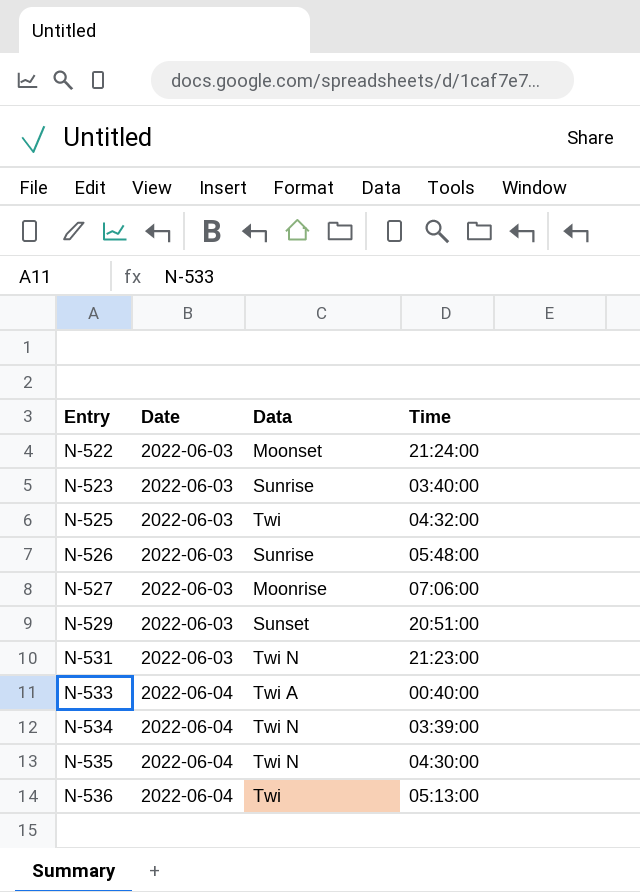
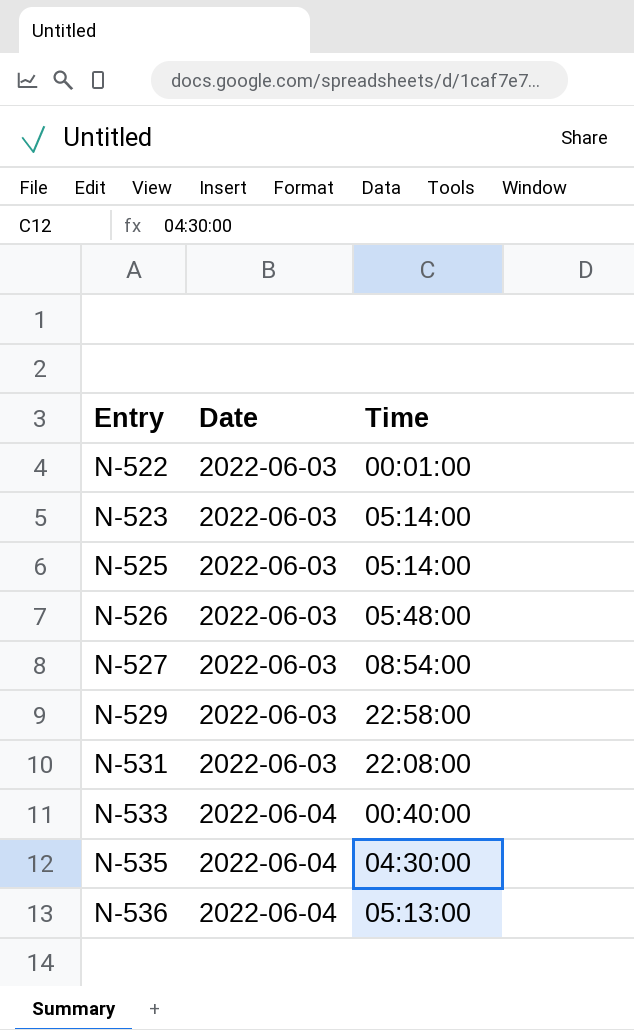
column Data | position: 3 -> none
row N-534: 2022-06-04 | Twi N | 03:39:00 -> none
N-522 | Time: 21:24:00 -> 00:01:00
N-523 | Time: 03:40:00 -> 05:14:00
N-525 | Time: 04:32:00 -> 05:14:00
N-527 | Time: 07:06:00 -> 08:54:00
N-529 | Time: 20:51:00 -> 22:58:00
N-531 | Time: 21:23:00 -> 22:08:00

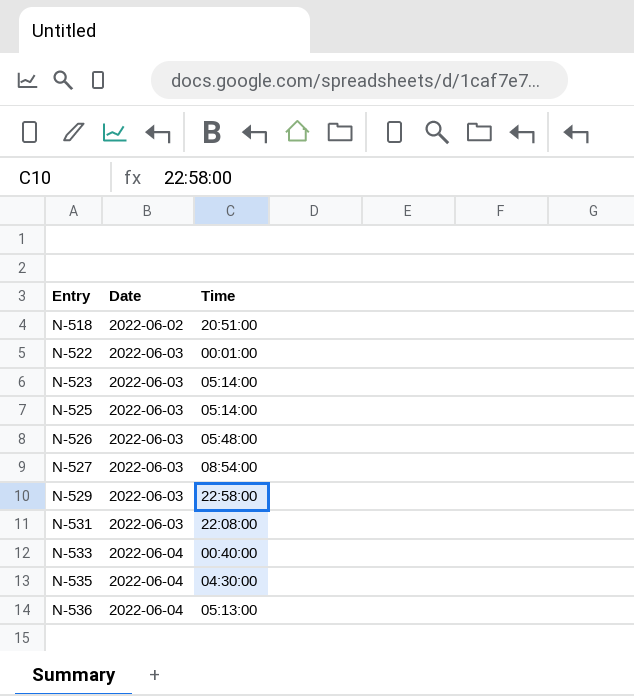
row N-518: none -> 2022-06-02 | 20:51:00

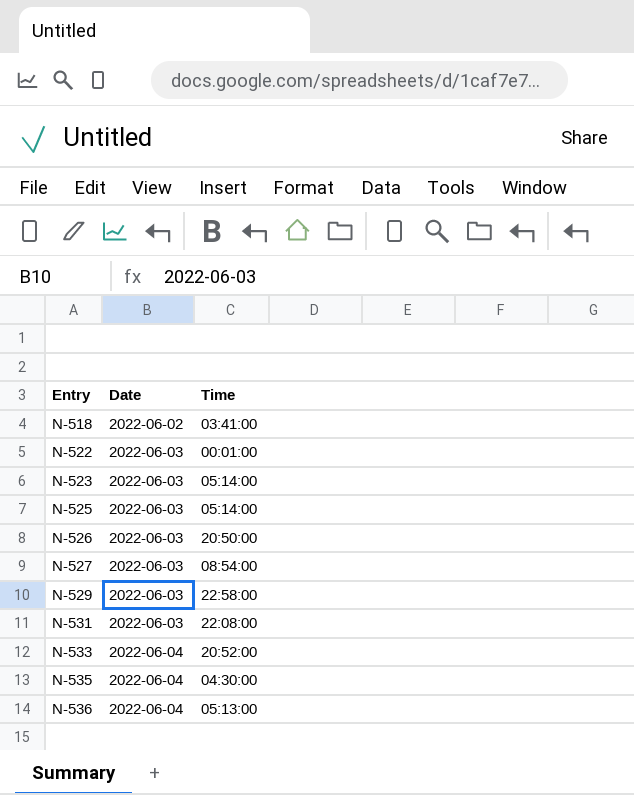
N-518 | Time: 20:51:00 -> 03:41:00
N-526 | Time: 05:48:00 -> 20:50:00
N-533 | Time: 00:40:00 -> 20:52:00

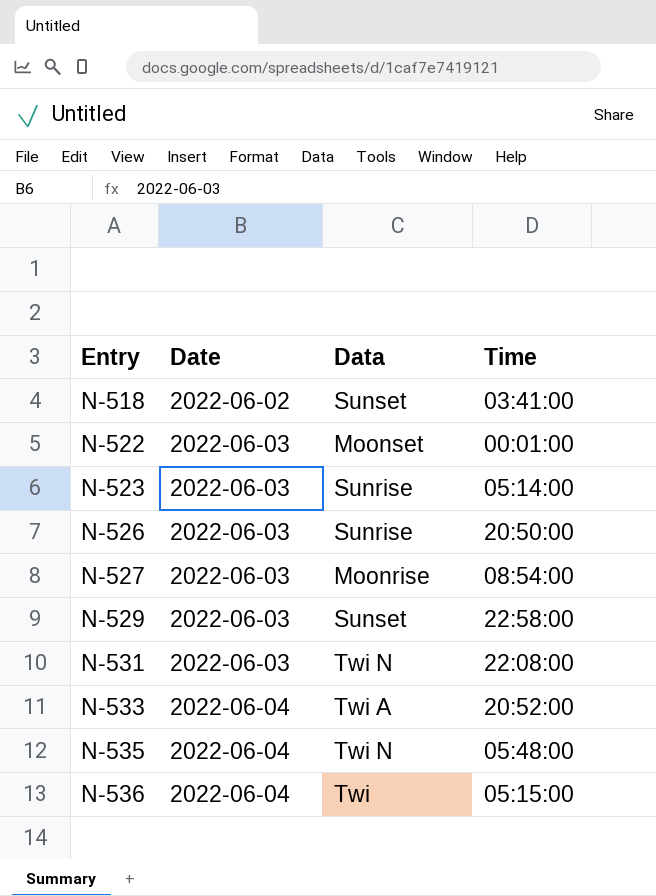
column Data | position: none -> 3
row N-525: 2022-06-03 | 05:14:00 -> none
N-535 | Time: 04:30:00 -> 05:48:00
N-536 | Time: 05:13:00 -> 05:15:00

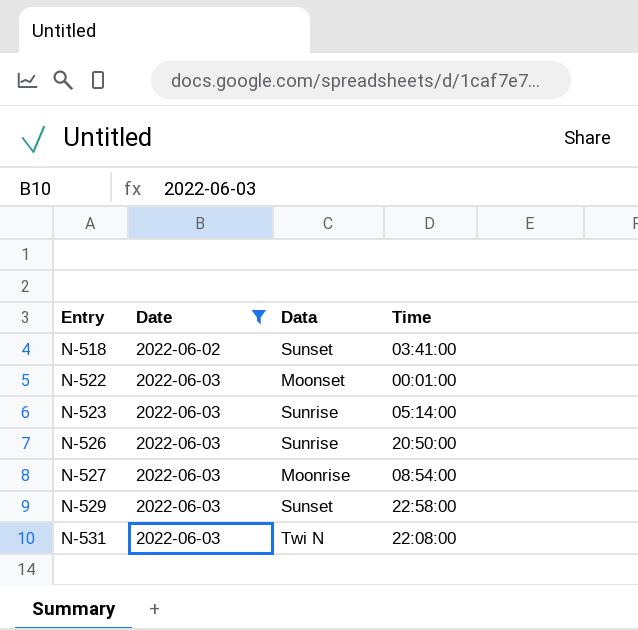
filter: none -> Date != 2022-06-04

